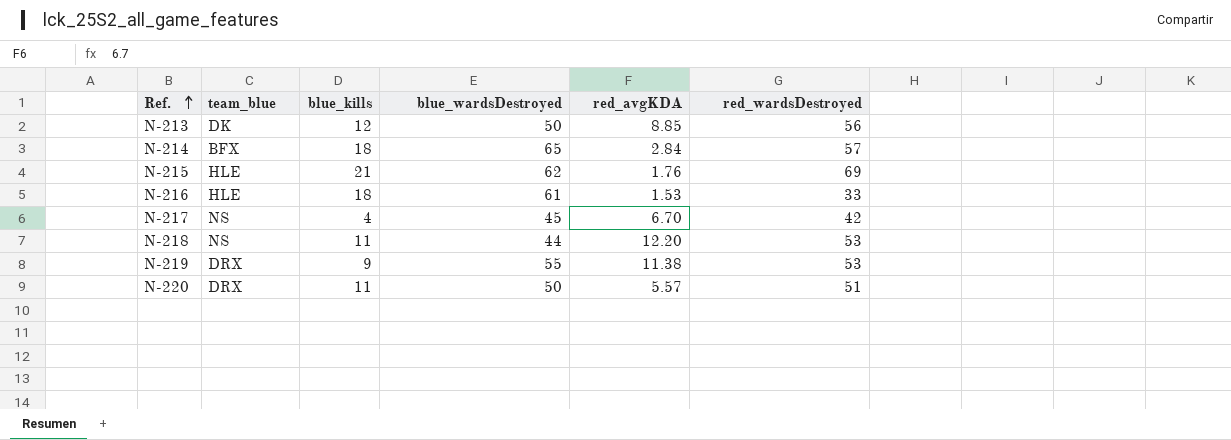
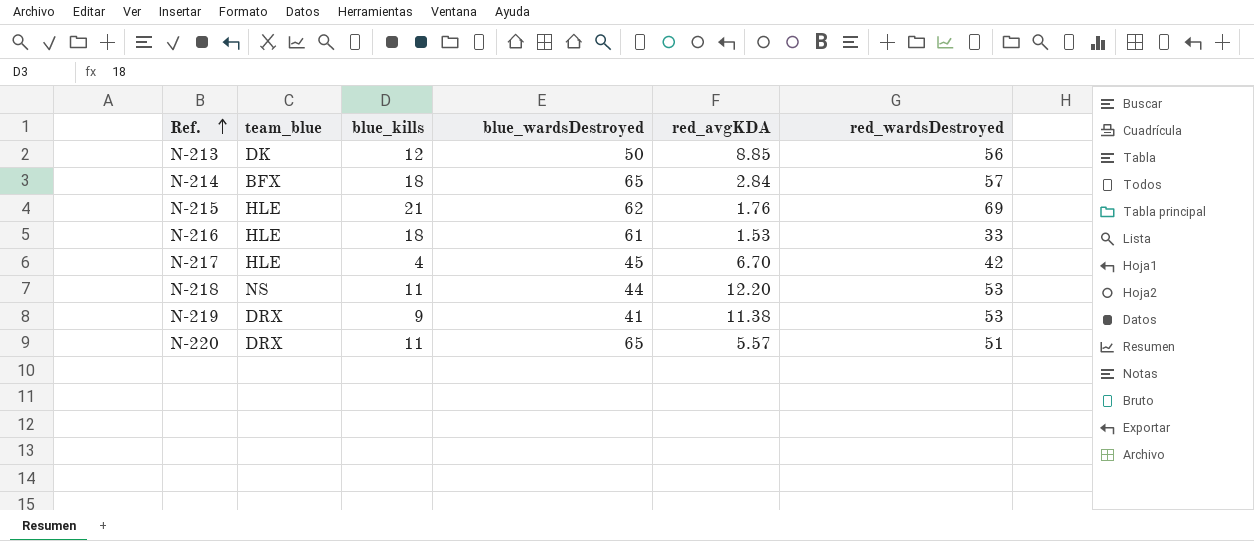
N-217 | team_blue: NS -> HLE
N-219 | blue_wardsDestroyed: 55 -> 41
N-220 | blue_wardsDestroyed: 50 -> 65

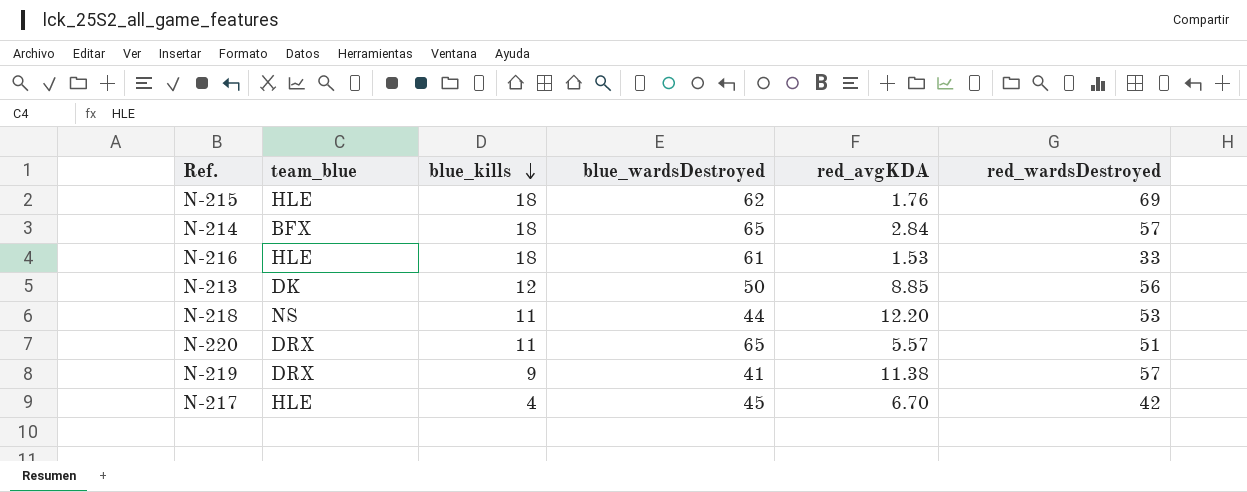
row order: Ref. ascending -> blue_kills descending
N-215 | blue_kills: 21 -> 18
N-219 | red_wardsDestroyed: 53 -> 57

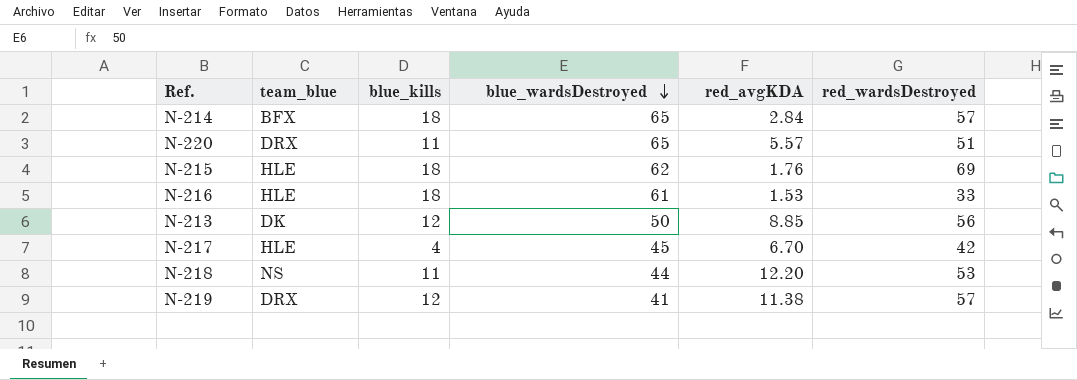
row order: blue_kills descending -> blue_wardsDestroyed descending
N-219 | blue_kills: 9 -> 12

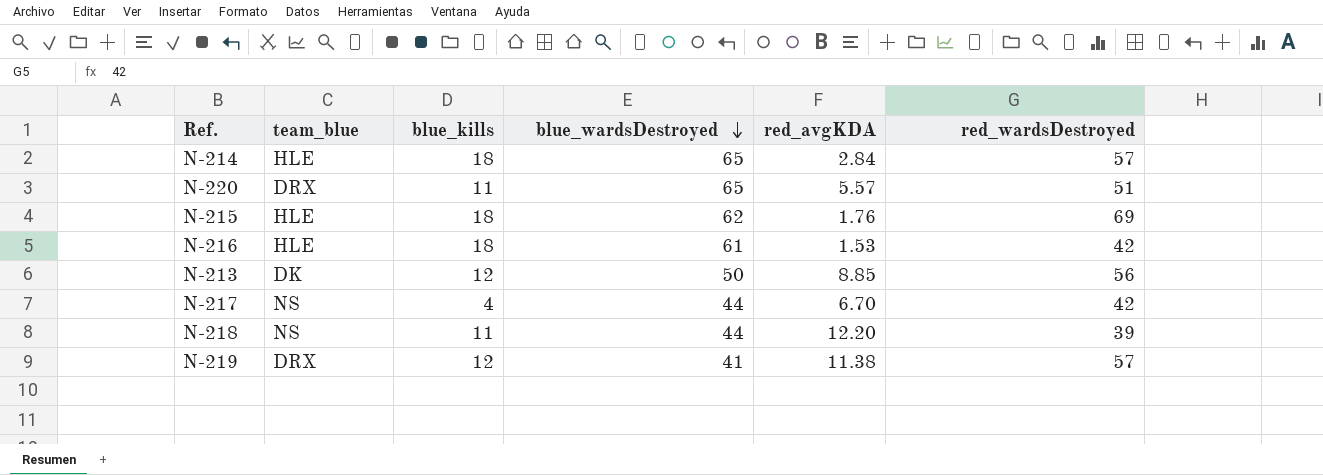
N-214 | team_blue: BFX -> HLE
N-216 | red_wardsDestroyed: 33 -> 42
N-217 | team_blue: HLE -> NS
N-217 | blue_wardsDestroyed: 45 -> 44
N-218 | red_wardsDestroyed: 53 -> 39

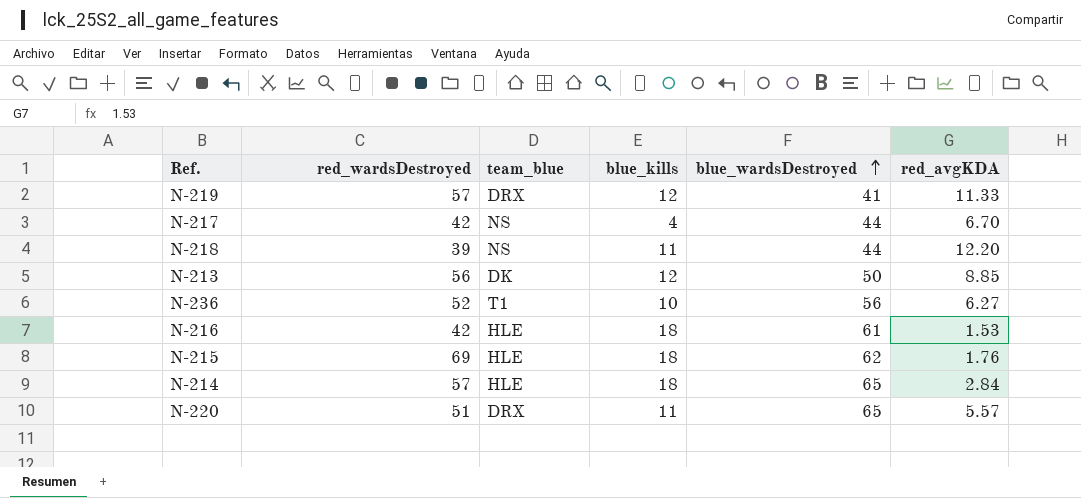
row order: blue_wardsDestroyed descending -> blue_wardsDestroyed ascending
column red_wardsDestroyed | position: 6 -> 2
N-219 | red_avgKDA: 11.38 -> 11.33
row N-236: none -> 52 | T1 | 10 | 56 | 6.27

